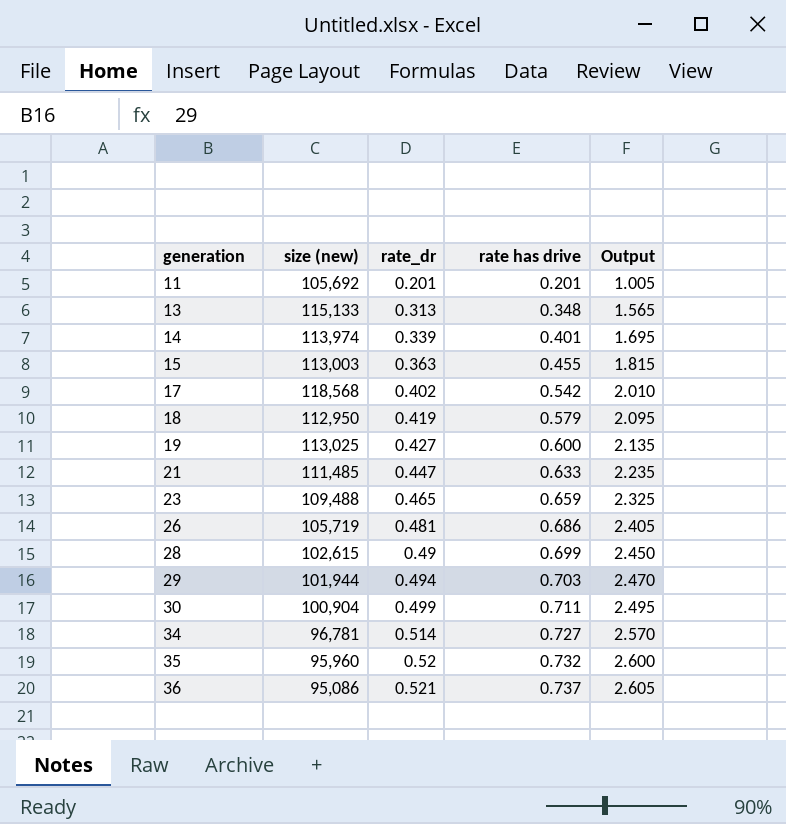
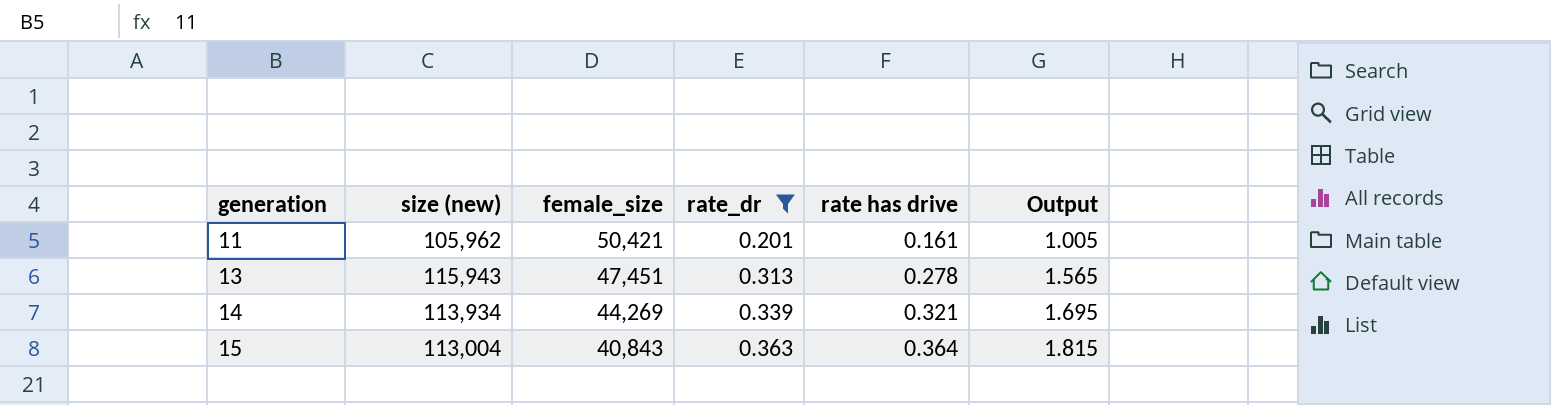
filter: none -> rate_dr <= 0.363
column female_size | position: none -> 3
11 | size (new): 105,692 -> 105,962
11 | rate has drive: 0.201 -> 0.161
13 | size (new): 115,133 -> 115,943
13 | rate has drive: 0.348 -> 0.278
14 | size (new): 113,974 -> 113,934
14 | rate has drive: 0.401 -> 0.321
15 | size (new): 113,003 -> 113,004
15 | rate has drive: 0.455 -> 0.364

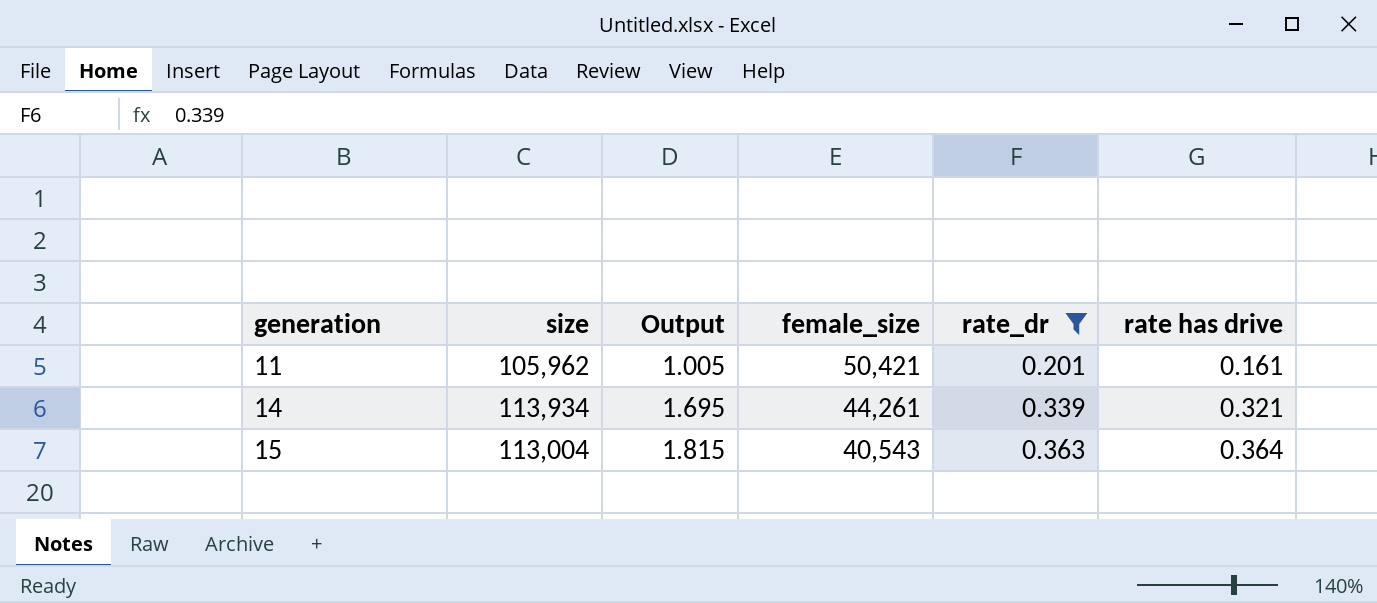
column name: size (new) -> size
column Output | position: 6 -> 3
row 13: 115,943 | 47,451 | 0.313 | 0.278 | 1.565 -> none
14 | female_size: 44,269 -> 44,261
15 | female_size: 40,843 -> 40,543

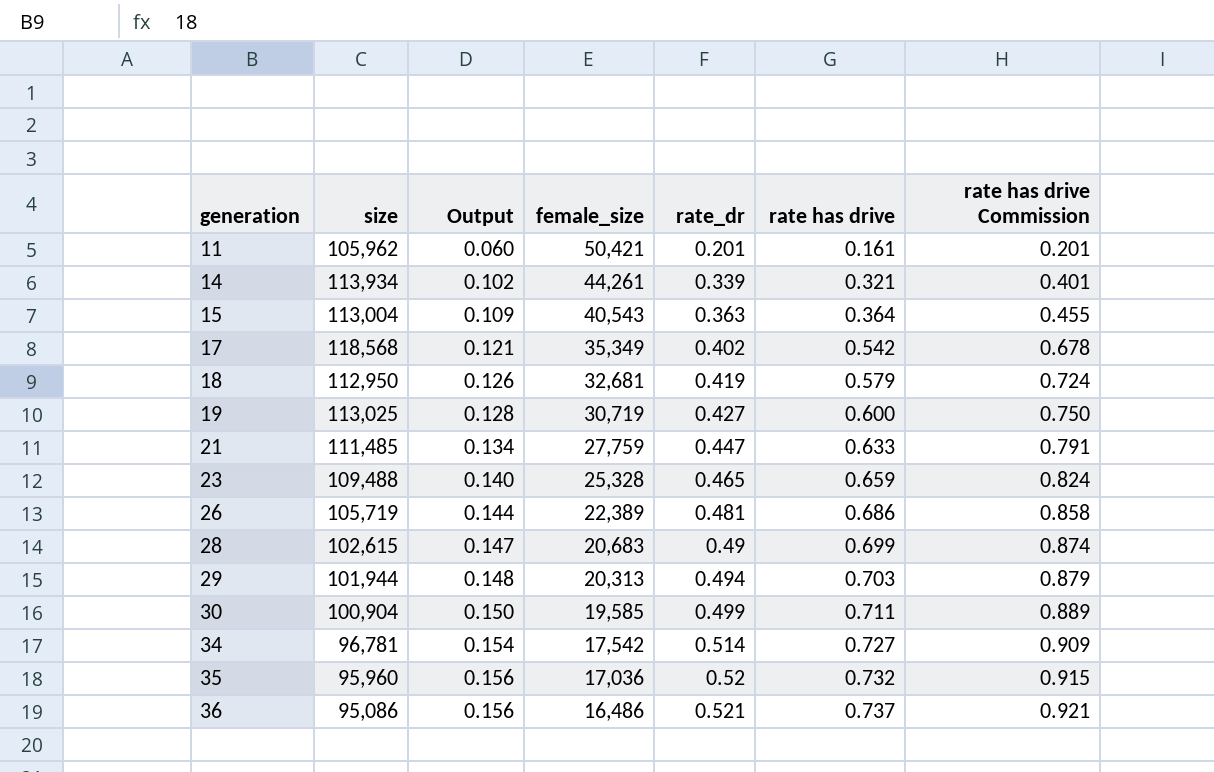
filter: rate_dr <= 0.363 -> none
column Output | formula: [rate_dr] * 5 -> [rate_dr] * 0.3
column rate has drive Commission | formula: none -> [rate has drive] * 1.25

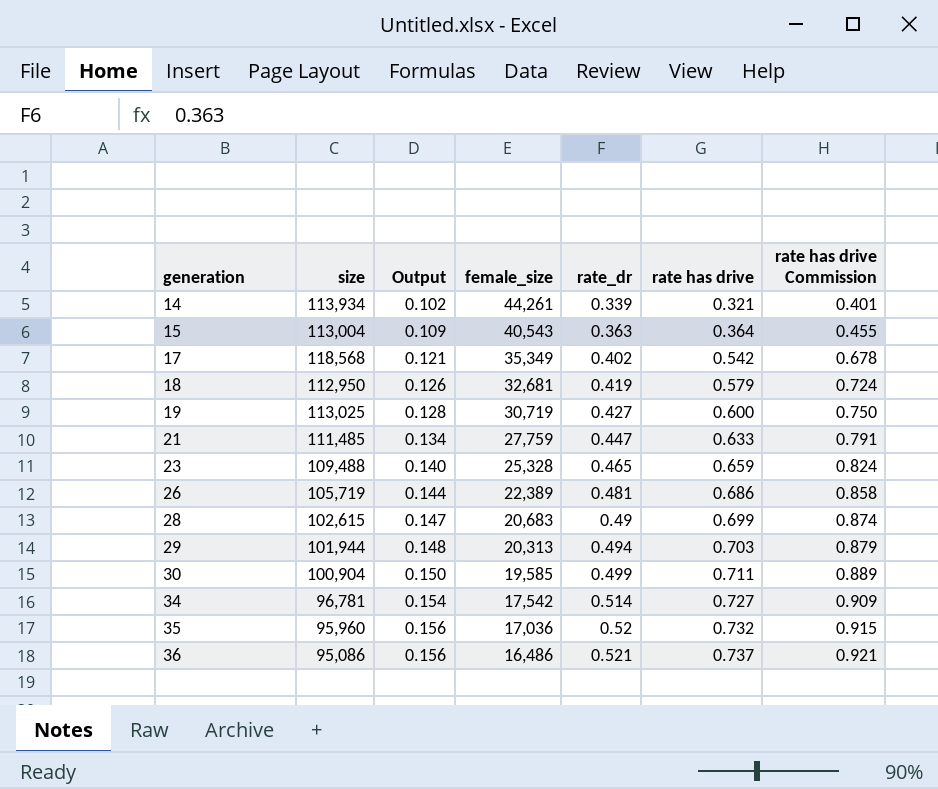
row 11: 105,962 | 0.060 | 50,421 | 0.201 | 0.161 | 0.201 -> none

